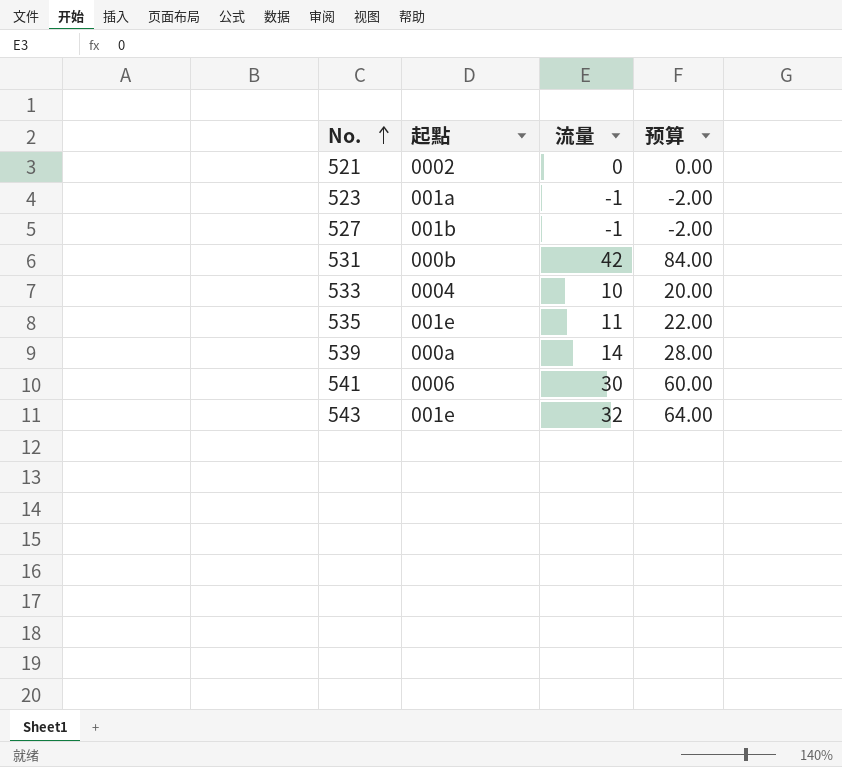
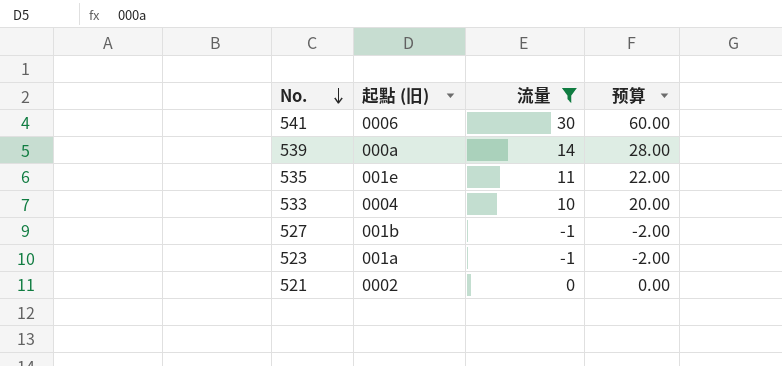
filter: none -> 流量 <= 30
row order: No. ascending -> No. descending
column name: 起點 -> 起點 (旧)

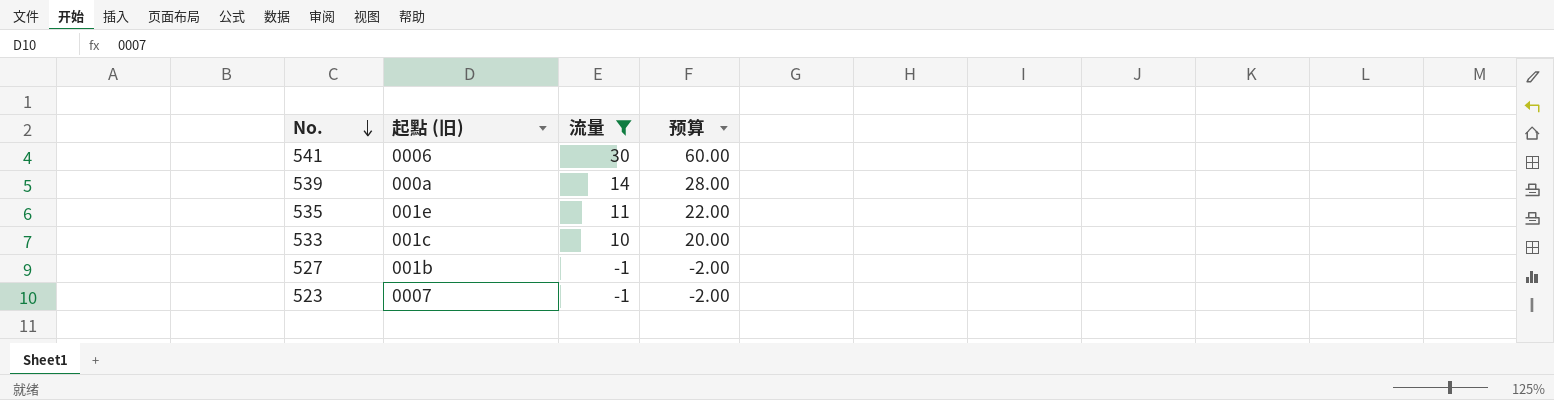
row 521: 0002 | 0 | 0.00 -> none
533 | 起點 (旧): 0004 -> 001c
523 | 起點 (旧): 001a -> 0007

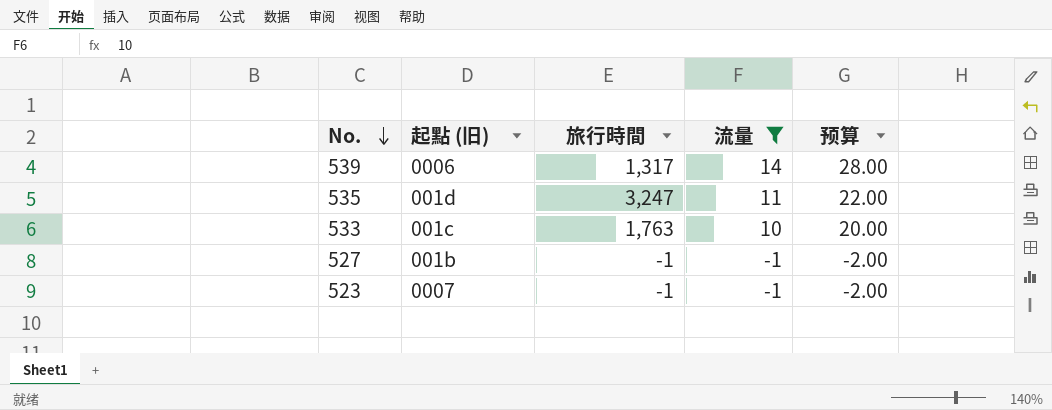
column 旅行時間 | position: none -> 3
row 541: 0006 | 30 | 60.00 -> none
539 | 起點 (旧): 000a -> 0006
535 | 起點 (旧): 001e -> 001d

